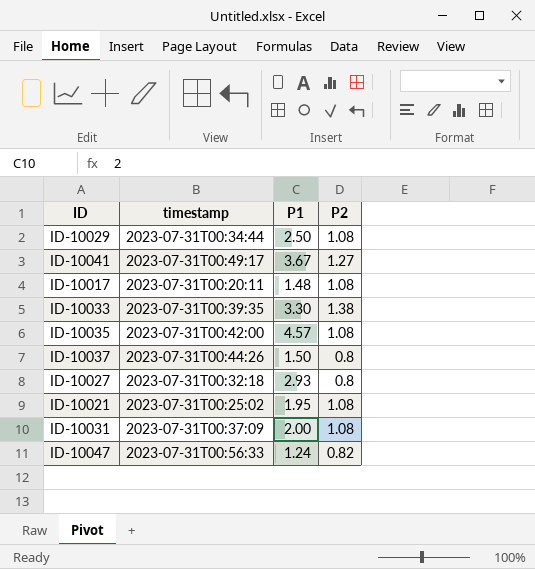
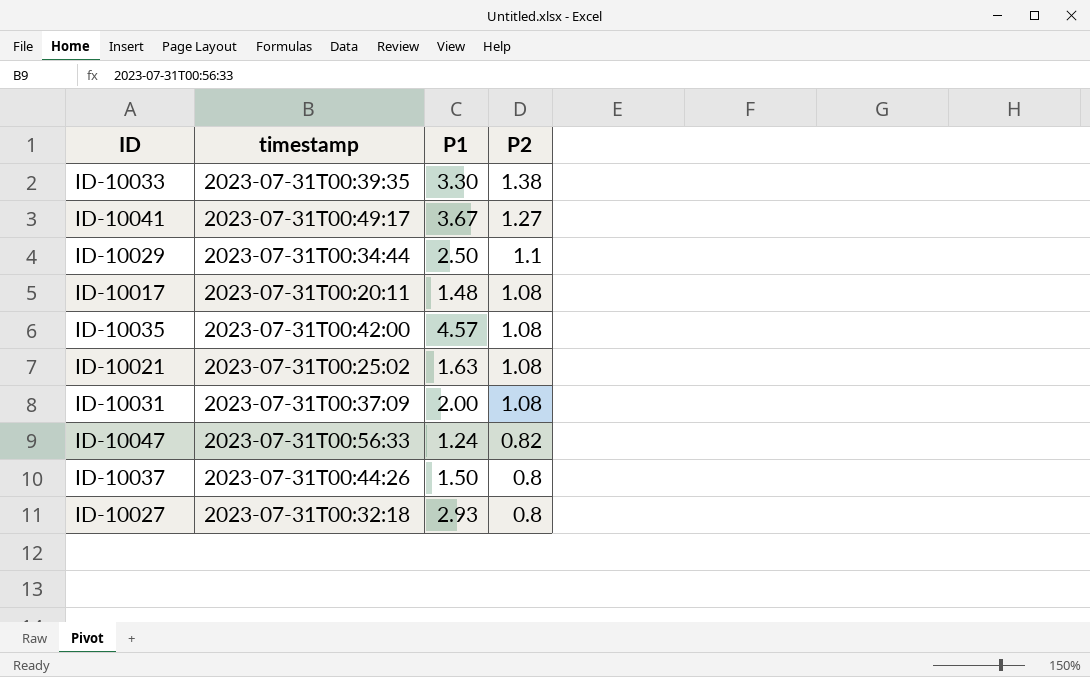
row order: none -> P2 descending
ID-10029 | P2: 1.08 -> 1.1
ID-10021 | P1: 1.95 -> 1.63

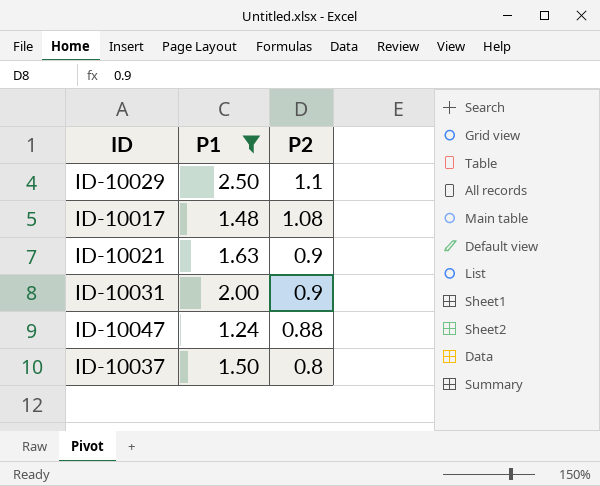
filter: none -> P1 <= 2.50
column timestamp | position: 2 -> none
ID-10021 | P2: 1.08 -> 0.9
ID-10031 | P2: 1.08 -> 0.9
ID-10047 | P2: 0.82 -> 0.88

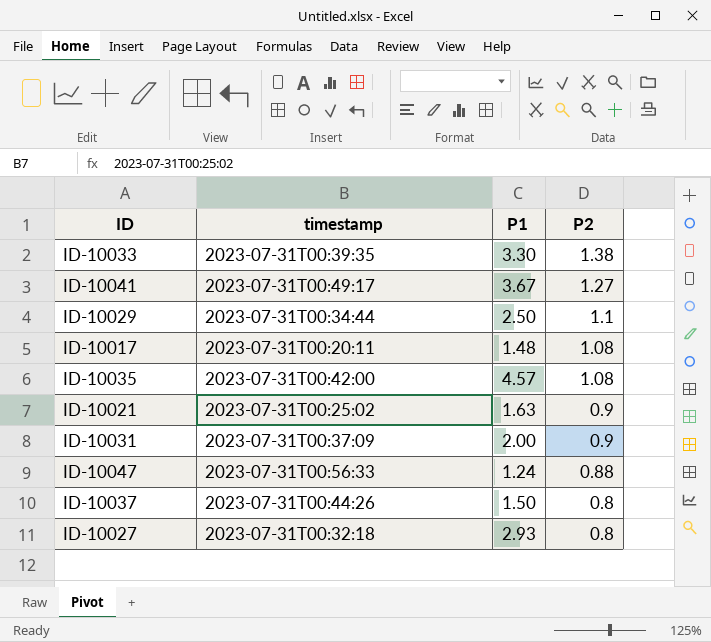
filter: P1 <= 2.50 -> none
column timestamp | position: none -> 2

